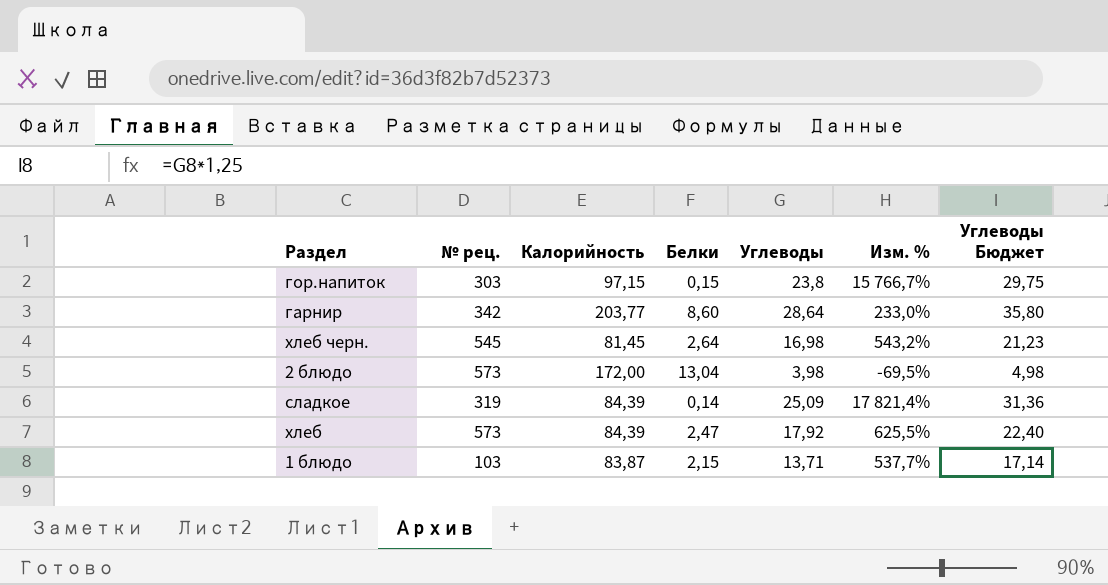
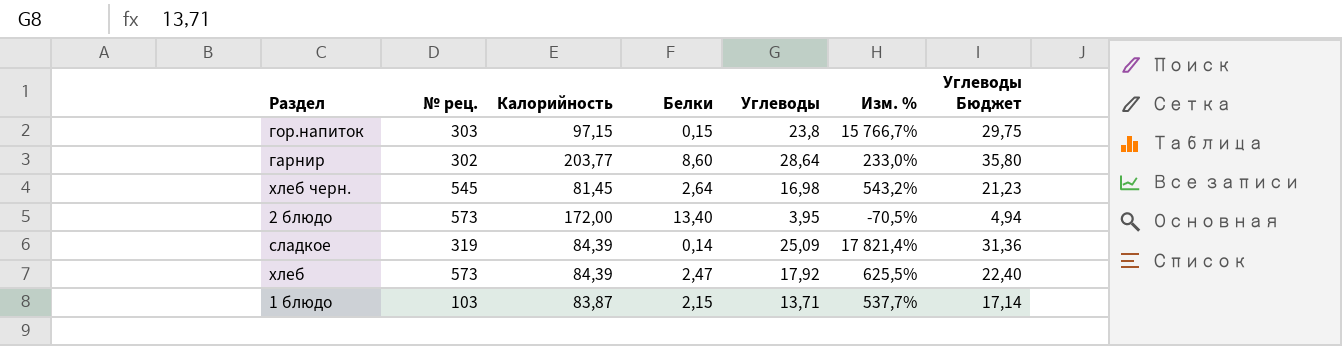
гарнир | № рец.: 342 -> 302
2 блюдо | Белки: 13,04 -> 13,40
2 блюдо | Углеводы: 3,98 -> 3,95
2 блюдо | Изм. %: -69,5% -> -70,5%
2 блюдо | Углеводы Бюджет: 4,98 -> 4,94

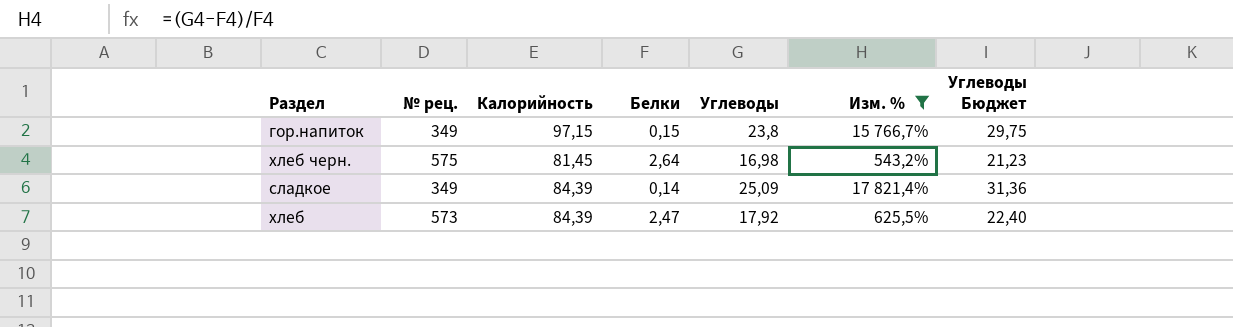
filter: none -> Изм. % >= 543,2%
гор.напиток | № рец.: 303 -> 349
хлеб черн. | № рец.: 545 -> 575
сладкое | № рец.: 319 -> 349

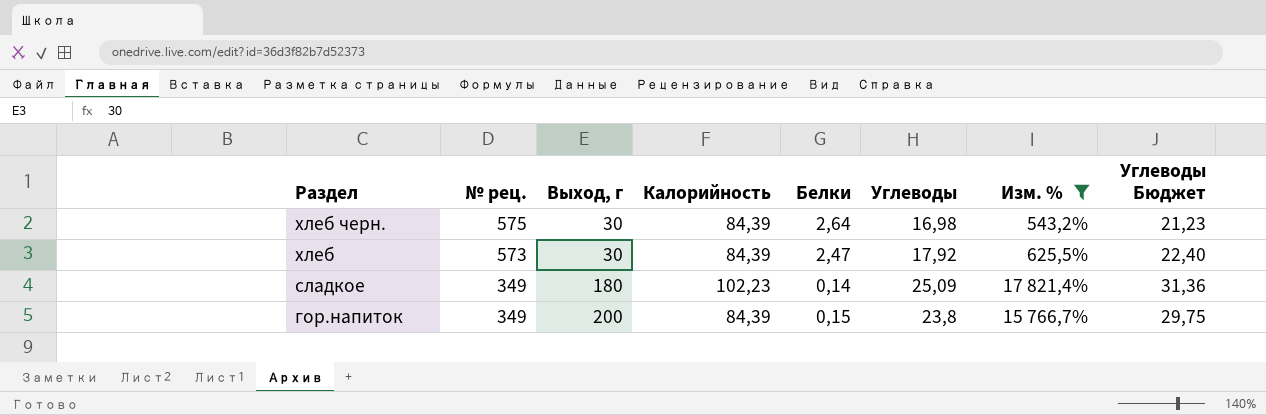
row order: none -> Раздел descending
column Выход, г | position: none -> 3
хлеб черн. | Калорийность: 81,45 -> 84,39
сладкое | Калорийность: 84,39 -> 102,23
гор.напиток | Калорийность: 97,15 -> 84,39

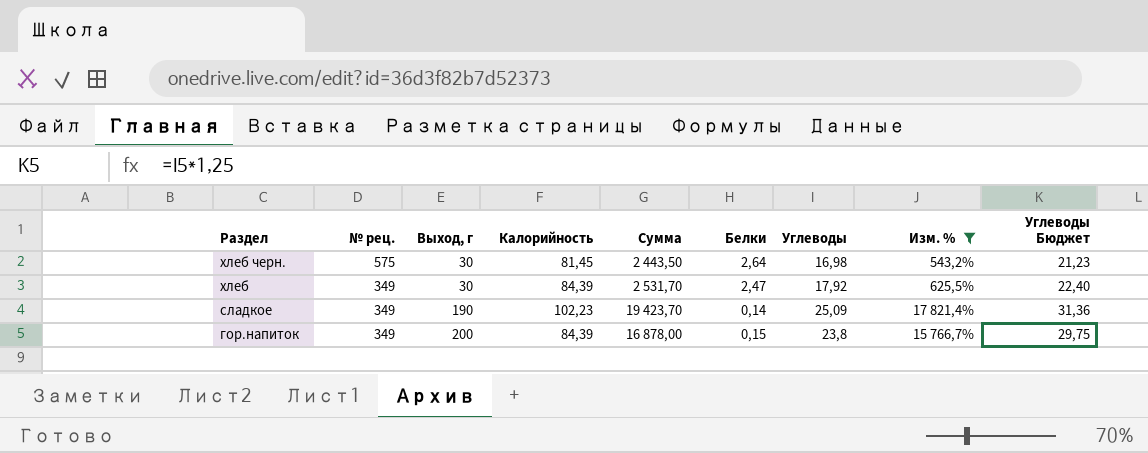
column Сумма | formula: none -> [Выход, г] * [Калорийность]
хлеб черн. | Калорийность: 84,39 -> 81,45
хлеб | № рец.: 573 -> 349
сладкое | Выход, г: 180 -> 190

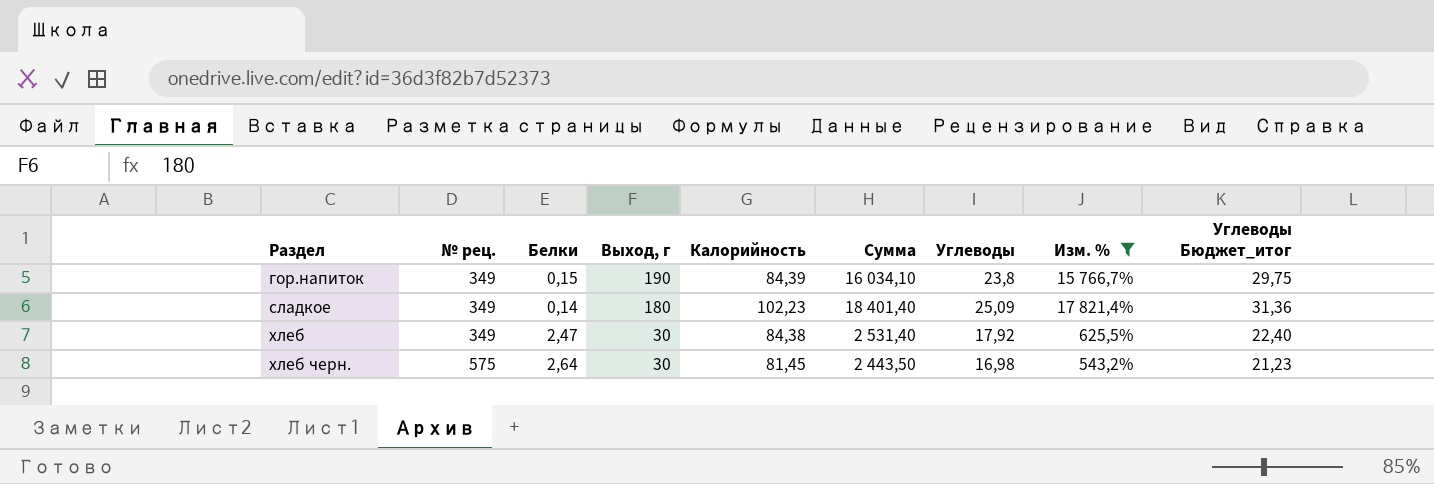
row order: Раздел descending -> Раздел ascending
column Белки | position: 6 -> 3
column name: Углеводы Бюджет -> Углеводы Бюджет_итог
гор.напиток | Выход, г: 200 -> 190
гор.напиток | Сумма: 16 878,00 -> 16 034,10
сладкое | Выход, г: 190 -> 180
сладкое | Сумма: 19 423,70 -> 18 401,40
хлеб | Калорийность: 84,39 -> 84,38
хлеб | Сумма: 2 531,70 -> 2 531,40

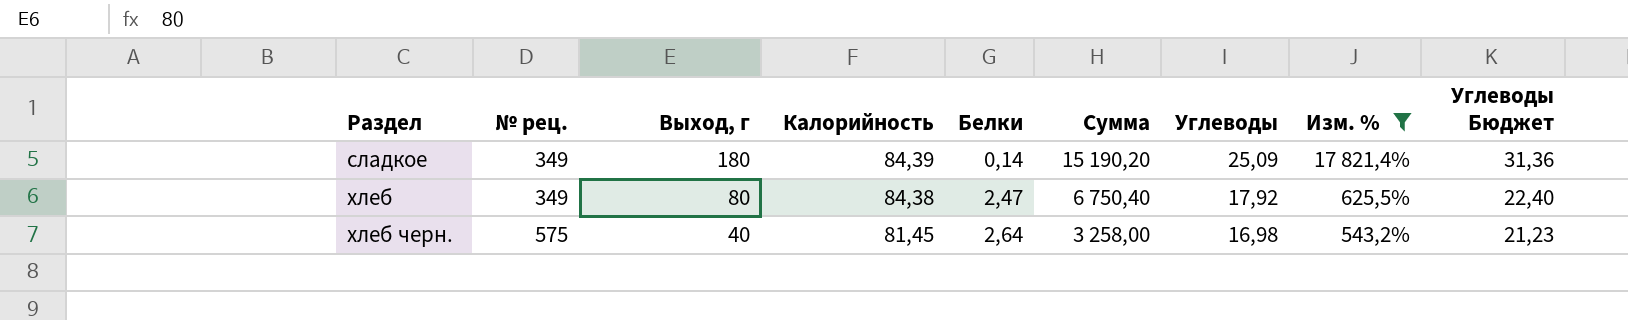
column Белки | position: 3 -> 5
column name: Углеводы Бюджет_итог -> Углеводы Бюджет
row гор.напиток: 349 | 0,15 | 190 | 84,39 | 16 034,10 | 23,8 | 15 766,7% | 29,75 -> none
сладкое | Калорийность: 102,23 -> 84,39
сладкое | Сумма: 18 401,40 -> 15 190,20
хлеб | Выход, г: 30 -> 80
хлеб | Сумма: 2 531,40 -> 6 750,40
хлеб черн. | Выход, г: 30 -> 40
хлеб черн. | Сумма: 2 443,50 -> 3 258,00

